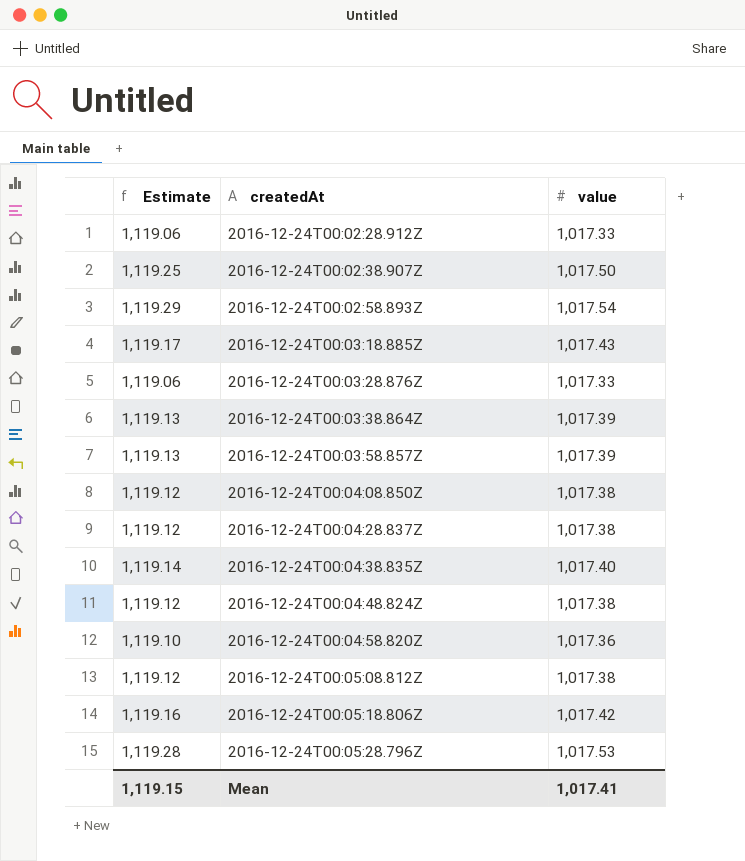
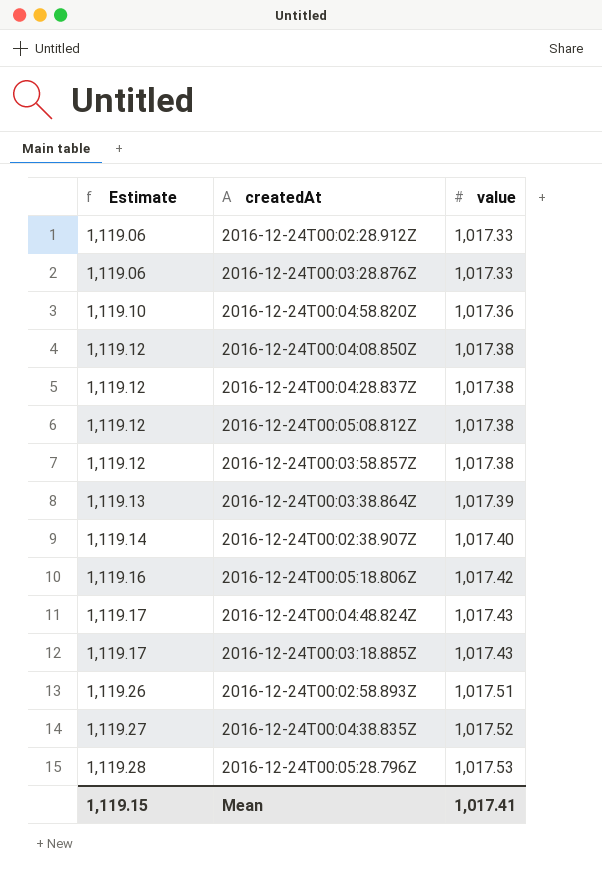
row order: createdAt ascending -> Estimate ascending
2016-12-24T00:03:58.857Z | Estimate: 1,119.13 -> 1,119.12
2016-12-24T00:03:58.857Z | value: 1,017.39 -> 1,017.38
2016-12-24T00:02:38.907Z | Estimate: 1,119.25 -> 1,119.14
2016-12-24T00:02:38.907Z | value: 1,017.50 -> 1,017.40
2016-12-24T00:04:48.824Z | Estimate: 1,119.12 -> 1,119.17
2016-12-24T00:04:48.824Z | value: 1,017.38 -> 1,017.43
2016-12-24T00:02:58.893Z | Estimate: 1,119.29 -> 1,119.26
2016-12-24T00:02:58.893Z | value: 1,017.54 -> 1,017.51
2016-12-24T00:04:38.835Z | Estimate: 1,119.14 -> 1,119.27
2016-12-24T00:04:38.835Z | value: 1,017.40 -> 1,017.52

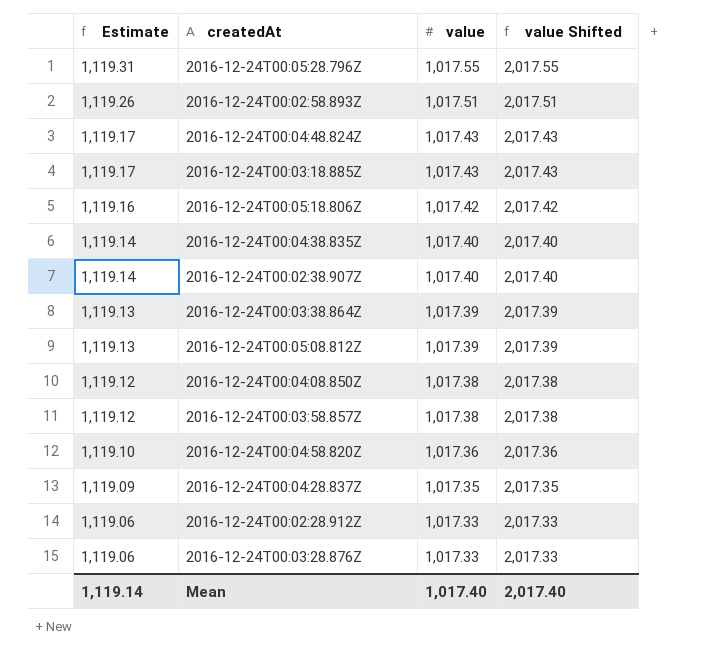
row order: Estimate ascending -> Estimate descending
column value Shifted | formula: none -> [value] + 1000
2016-12-24T00:05:28.796Z | Estimate: 1,119.28 -> 1,119.31
2016-12-24T00:05:28.796Z | value: 1,017.53 -> 1,017.55
2016-12-24T00:04:38.835Z | Estimate: 1,119.27 -> 1,119.14
2016-12-24T00:04:38.835Z | value: 1,017.52 -> 1,017.40
2016-12-24T00:05:08.812Z | Estimate: 1,119.12 -> 1,119.13
2016-12-24T00:05:08.812Z | value: 1,017.38 -> 1,017.39
2016-12-24T00:04:28.837Z | Estimate: 1,119.12 -> 1,119.09
2016-12-24T00:04:28.837Z | value: 1,017.38 -> 1,017.35
Mean | Estimate: 1,119.15 -> 1,119.14
Mean | value: 1,017.41 -> 1,017.40

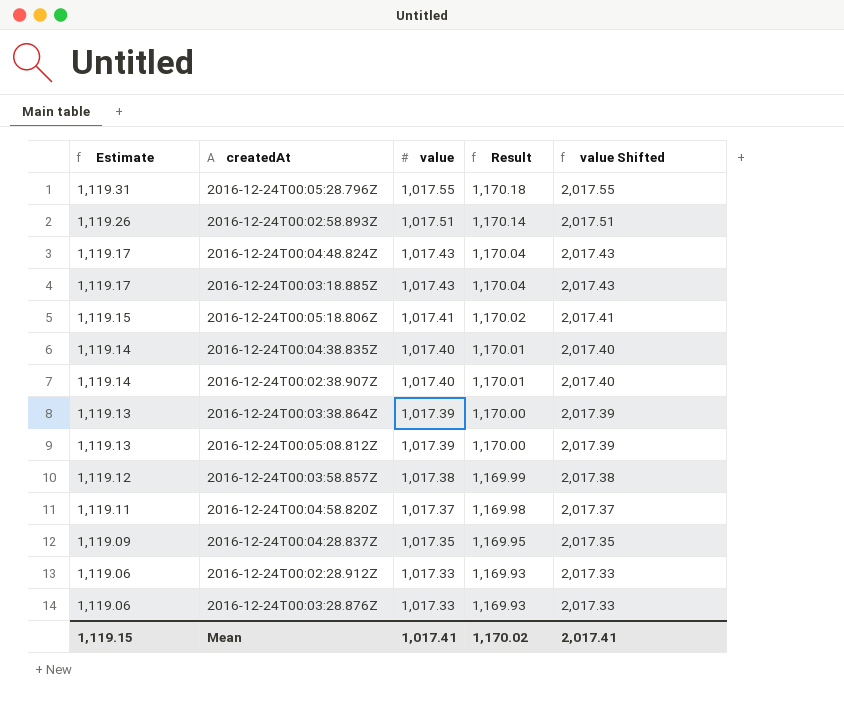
column Result | formula: none -> [value] * 1.15
row 2016-12-24T00:04:08.850Z: 1,119.12 | 1,017.38 | 2,017.38 -> none
2016-12-24T00:05:18.806Z | Estimate: 1,119.16 -> 1,119.15
2016-12-24T00:05:18.806Z | value: 1,017.42 -> 1,017.41
2016-12-24T00:05:18.806Z | value Shifted: 2,017.42 -> 2,017.41
2016-12-24T00:04:58.820Z | Estimate: 1,119.10 -> 1,119.11
2016-12-24T00:04:58.820Z | value: 1,017.36 -> 1,017.37
2016-12-24T00:04:58.820Z | value Shifted: 2,017.36 -> 2,017.37
Mean | Estimate: 1,119.14 -> 1,119.15
Mean | value: 1,017.40 -> 1,017.41
Mean | value Shifted: 2,017.40 -> 2,017.41

